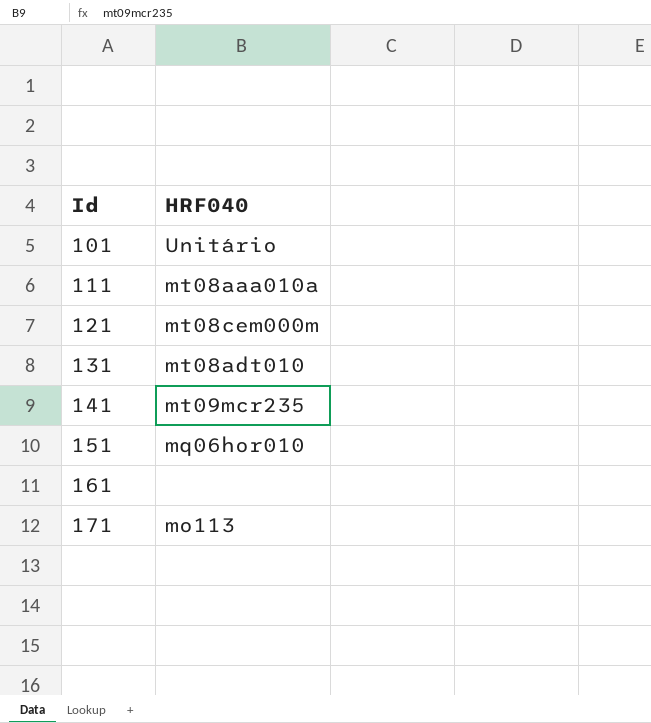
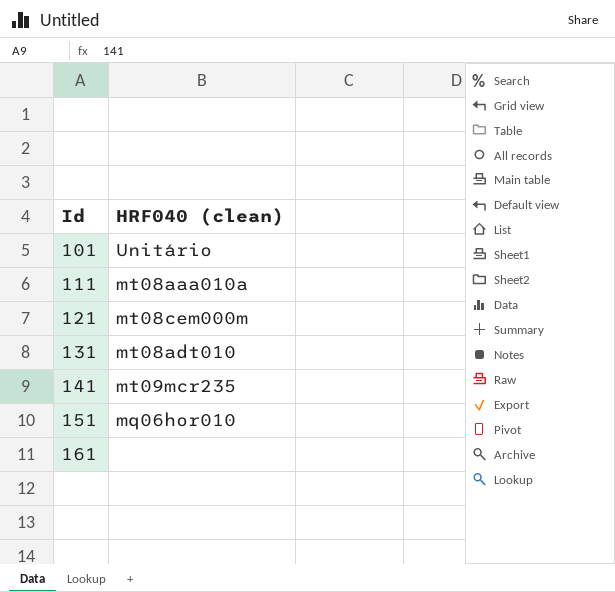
column name: HRF040 -> HRF040 (clean)
row 171: mo113 -> none

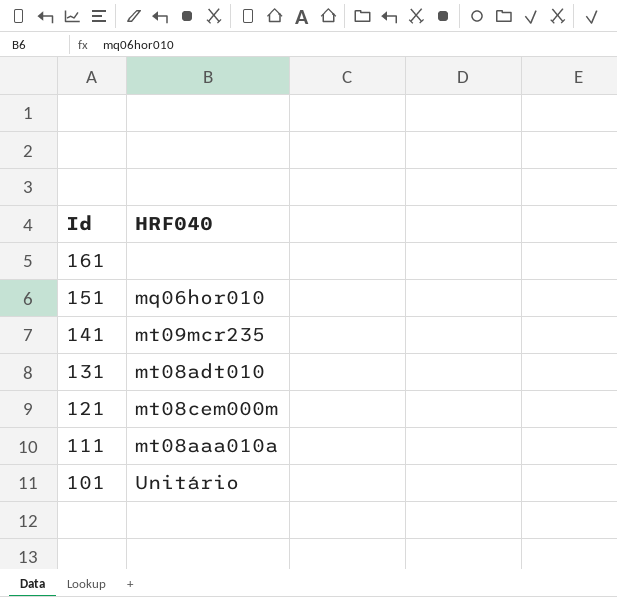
row order: Id ascending -> Id descending
column name: HRF040 (clean) -> HRF040

